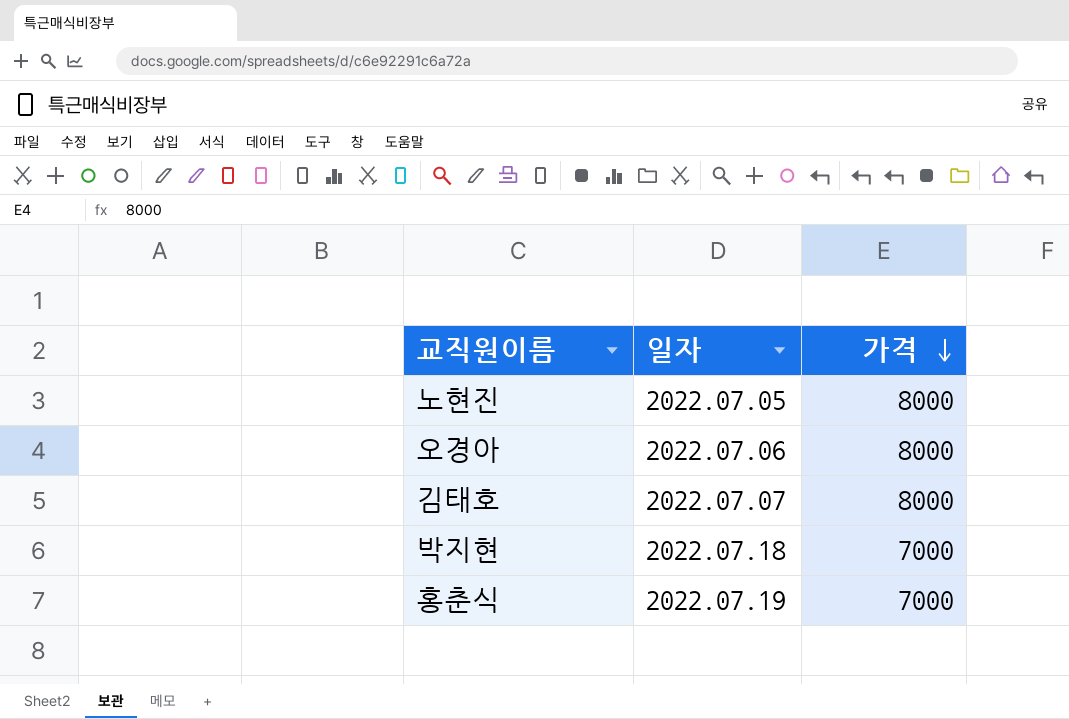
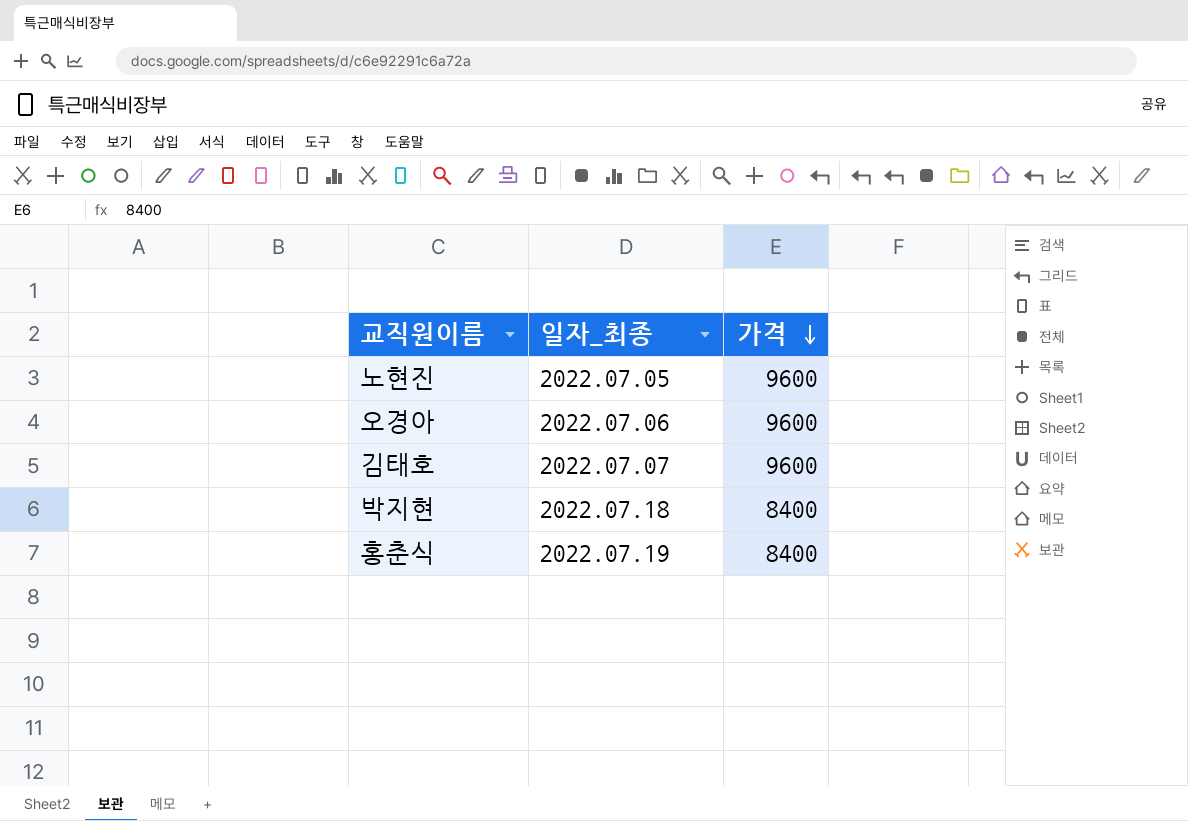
column name: 일자 -> 일자_최종
노현진 | 가격: 8000 -> 9600
오경아 | 가격: 8000 -> 9600
김태호 | 가격: 8000 -> 9600
박지현 | 가격: 7000 -> 8400
홍춘식 | 가격: 7000 -> 8400

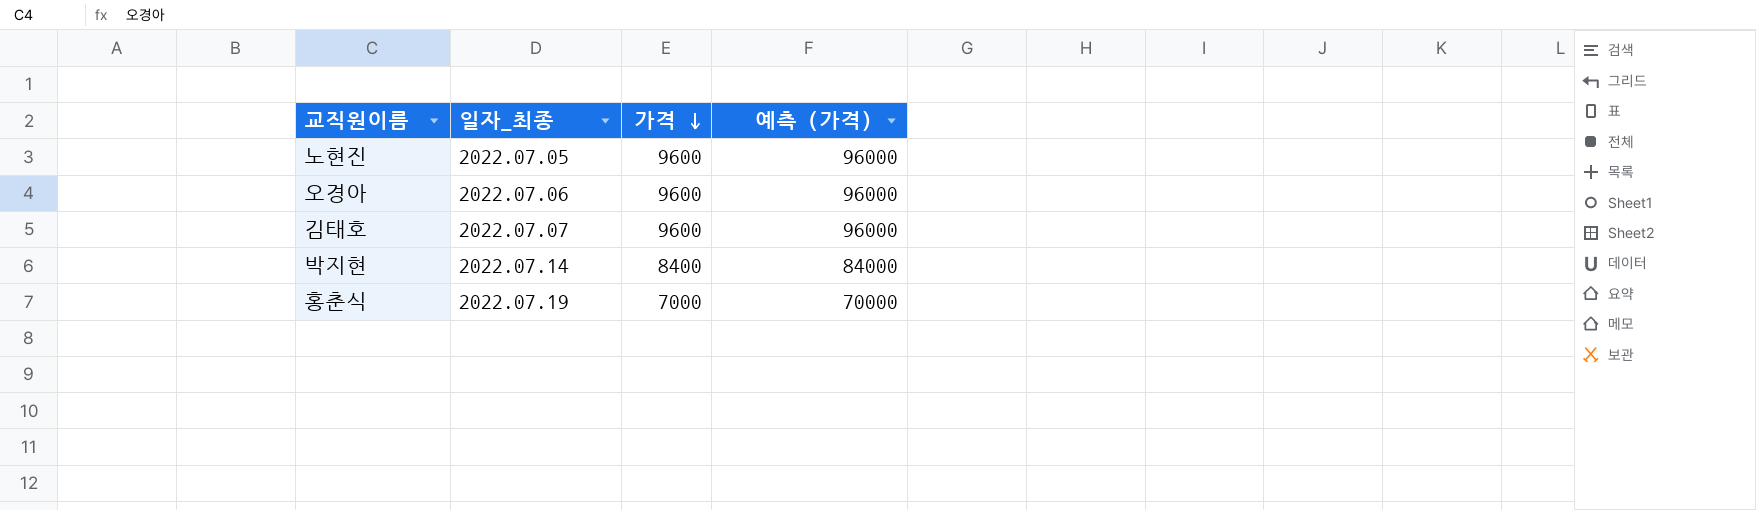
column 예측 (가격) | formula: none -> [가격] * 10
박지현 | 일자_최종: 2022.07.18 -> 2022.07.14
홍춘식 | 가격: 8400 -> 7000

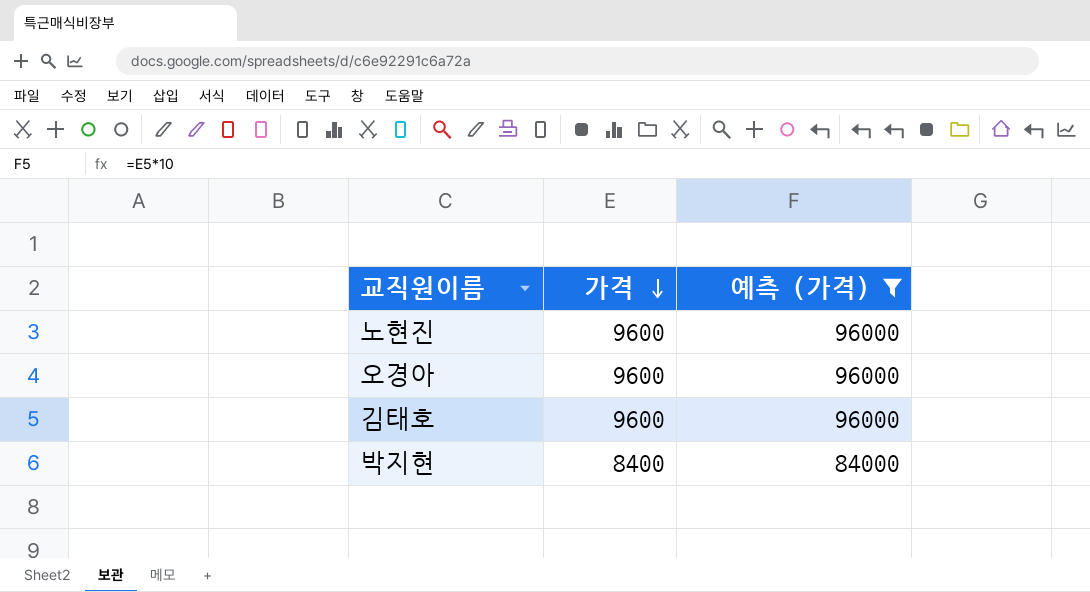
filter: none -> 예측 (가격) != 70000
column 일자_최종 | position: 2 -> none

